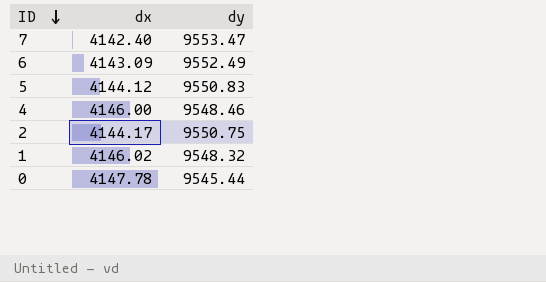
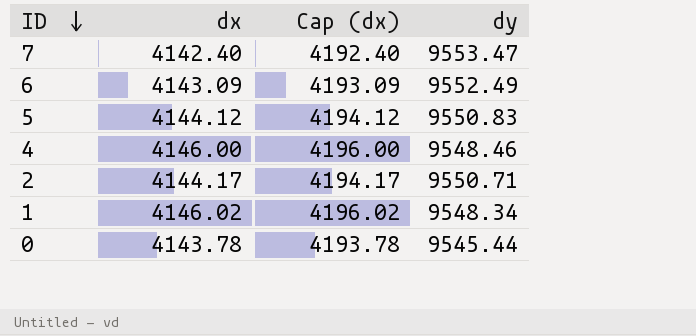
column Cap (dx) | formula: none -> [dx] + 50
2 | dy: 9550.75 -> 9550.71
1 | dy: 9548.32 -> 9548.34
0 | dx: 4147.78 -> 4143.78

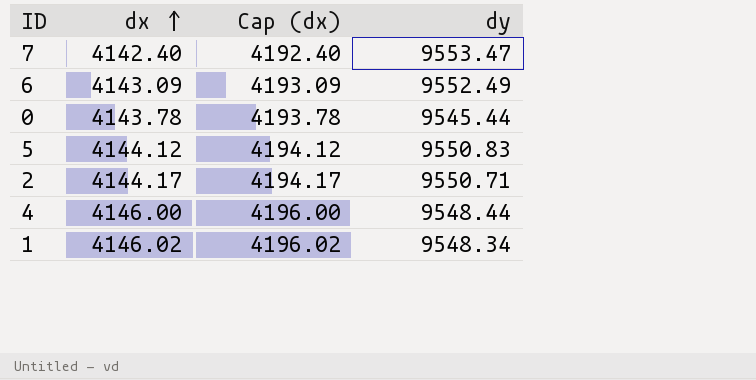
row order: ID descending -> dx ascending
4 | dy: 9548.46 -> 9548.44

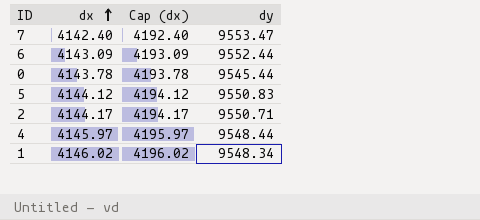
6 | dy: 9552.49 -> 9552.44
4 | dx: 4146.00 -> 4145.97
4 | Cap (dx): 4196.00 -> 4195.97

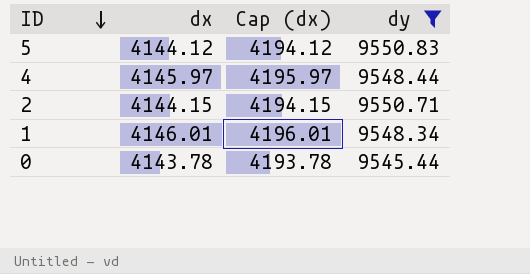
filter: none -> dy <= 9550.83
row order: dx ascending -> ID descending
2 | dx: 4144.17 -> 4144.15
2 | Cap (dx): 4194.17 -> 4194.15
1 | dx: 4146.02 -> 4146.01
1 | Cap (dx): 4196.02 -> 4196.01

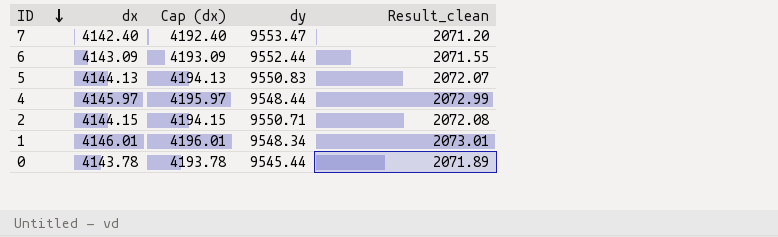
filter: dy <= 9550.83 -> none
column Result_clean | formula: none -> [dx] * 0.5
5 | dx: 4144.12 -> 4144.13
5 | Cap (dx): 4194.12 -> 4194.13

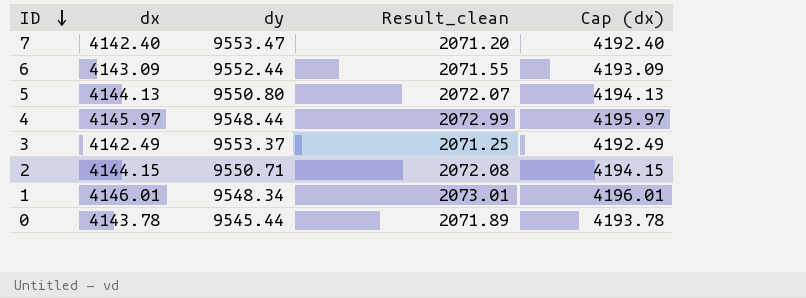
column Cap (dx) | position: 3 -> 5
5 | dy: 9550.83 -> 9550.80
row 3: none -> 4142.49 | 9553.37 | 2071.25 | 4192.49

